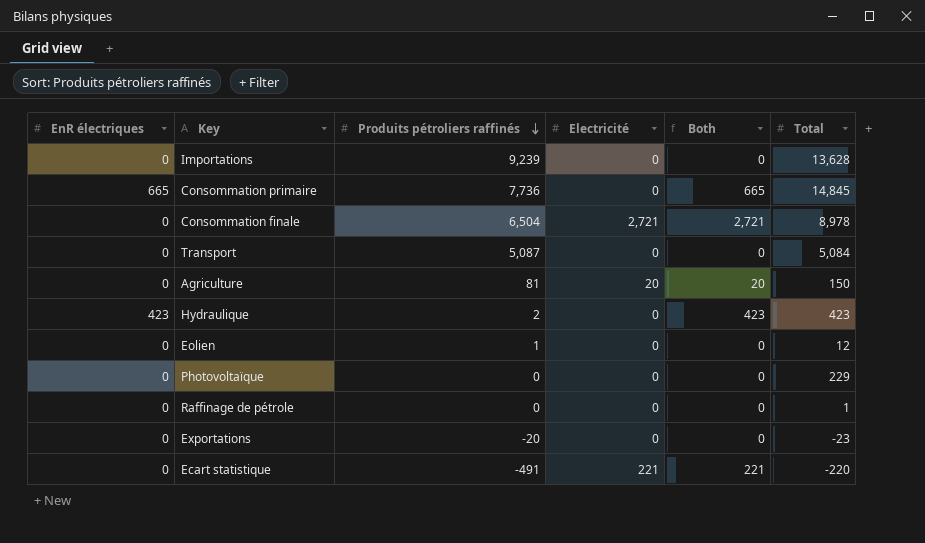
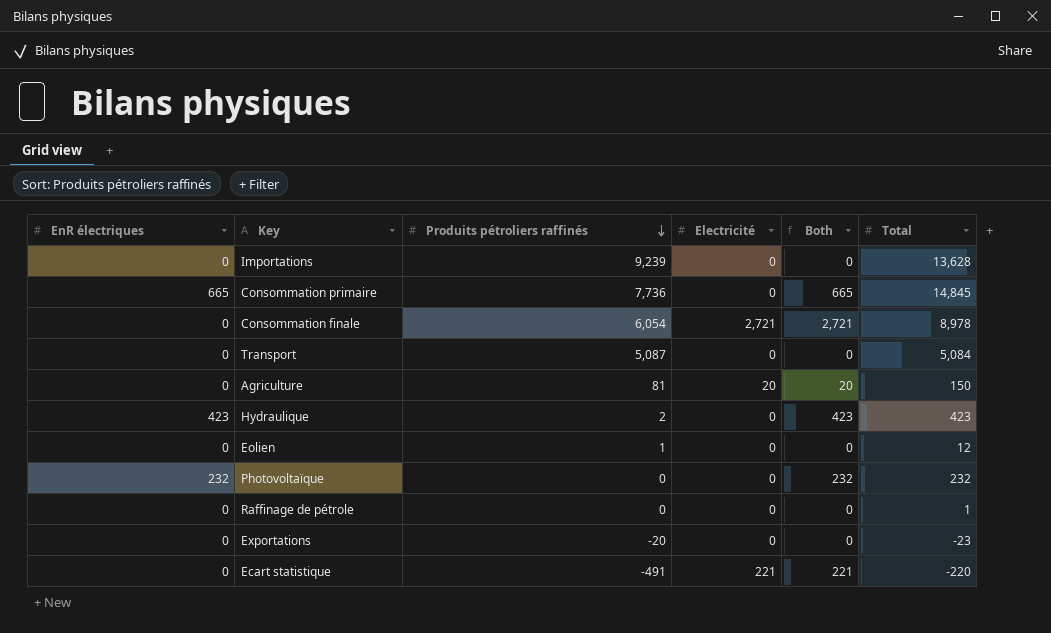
Consommation finale | Produits pétroliers raffinés: 6,504 -> 6,054
Photovoltaïque | EnR électriques: 0 -> 232
Photovoltaïque | Both: 0 -> 232
Photovoltaïque | Total: 229 -> 232

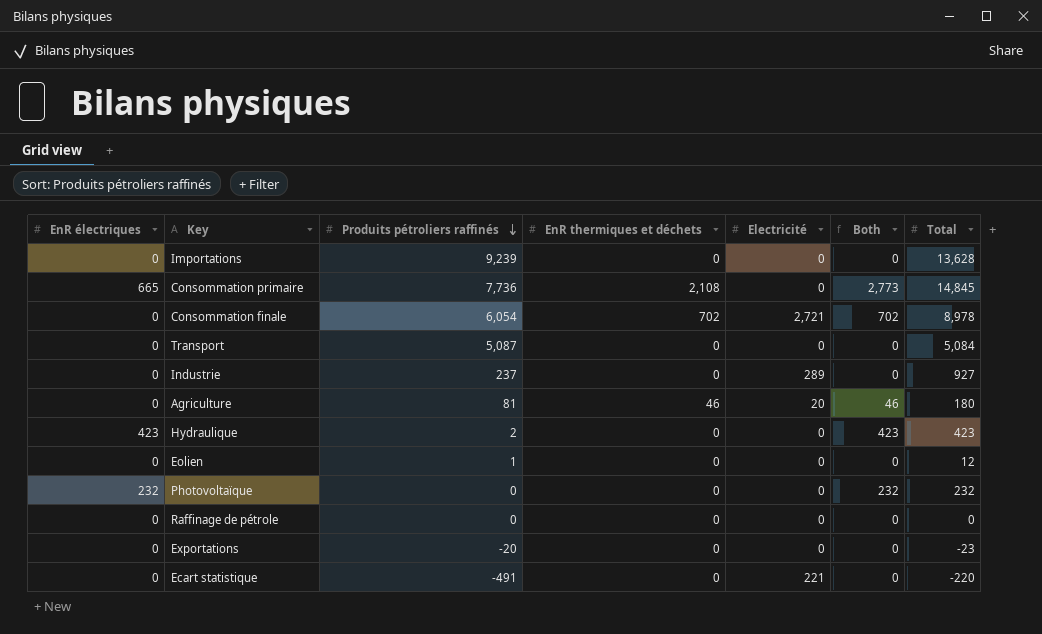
column EnR thermiques et déchets | position: none -> 4
column Both | formula: [EnR électriques] + [Electricité] -> [EnR électriques] + [EnR thermiques et déchets]
row Industrie: none -> 0 | 237 | 0 | 289 | 0 | 927
Agriculture | Total: 150 -> 180
Raffinage de pétrole | Total: 1 -> 0

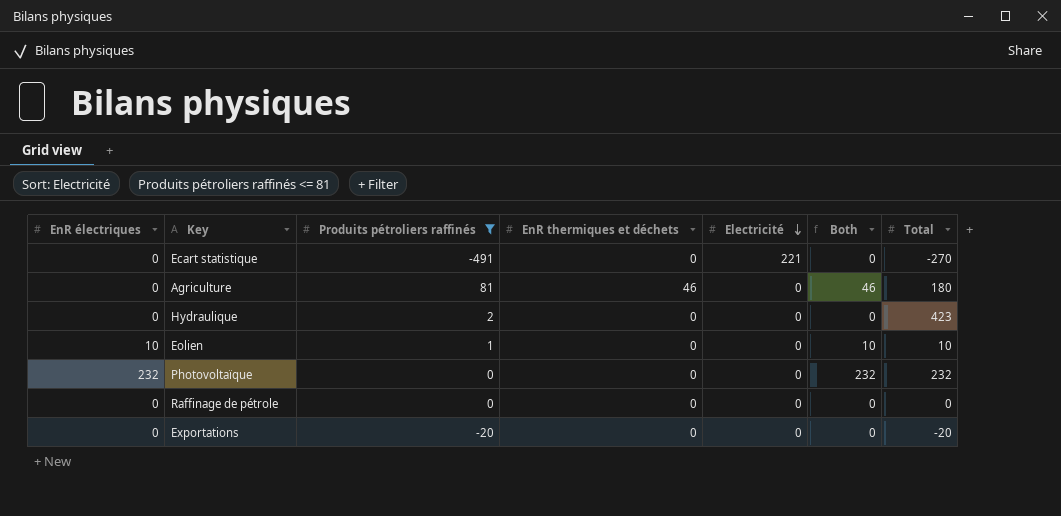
filter: none -> Produits pétroliers raffinés <= 81
row order: Produits pétroliers raffinés descending -> Electricité descending
Ecart statistique | Total: -220 -> -270
Agriculture | Electricité: 20 -> 0
Hydraulique | EnR électriques: 423 -> 0
Hydraulique | Both: 423 -> 0
Eolien | EnR électriques: 0 -> 10
Eolien | Both: 0 -> 10
Eolien | Total: 12 -> 10
Exportations | Total: -23 -> -20

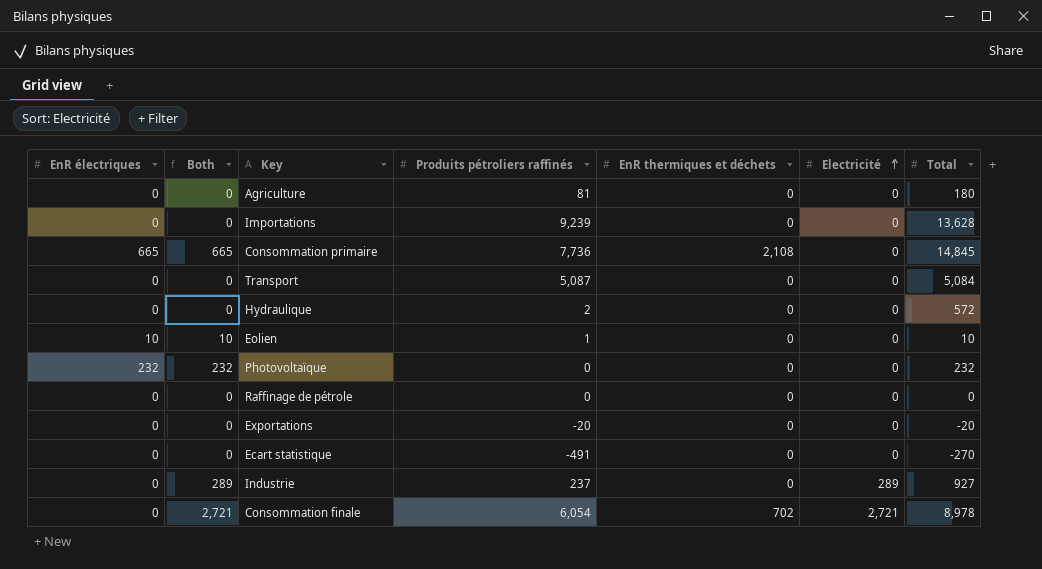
filter: Produits pétroliers raffinés <= 81 -> none
row order: Electricité descending -> Electricité ascending
column Both | formula: [EnR électriques] + [EnR thermiques et déchets] -> [EnR électriques] + [Electricité]
column Both | position: 6 -> 2
Agriculture | EnR thermiques et déchets: 46 -> 0
Hydraulique | Total: 423 -> 572
Ecart statistique | Electricité: 221 -> 0

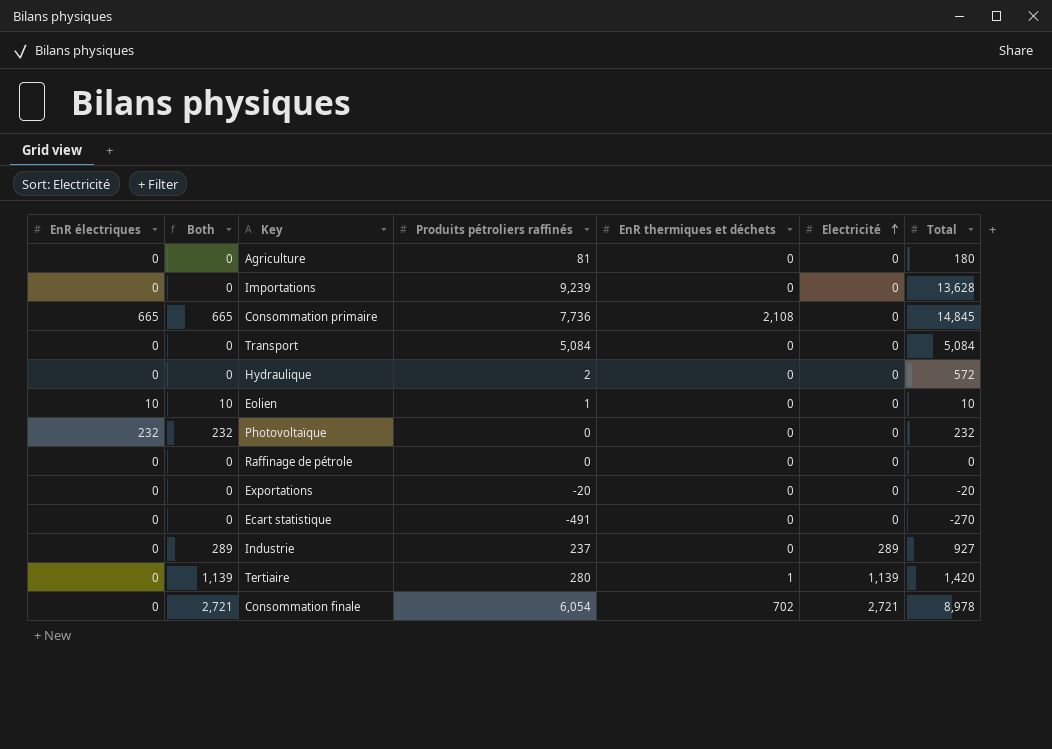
Transport | Produits pétroliers raffinés: 5,087 -> 5,084
row Tertiaire: none -> 0 | 1,139 | 280 | 1 | 1,139 | 1,420

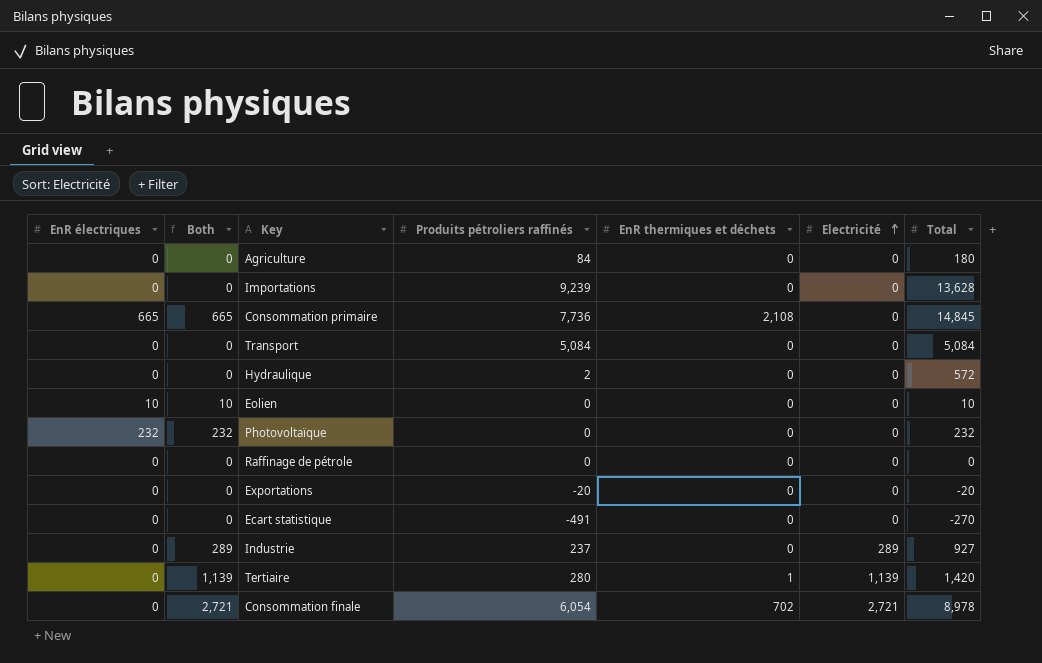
Agriculture | Produits pétroliers raffinés: 81 -> 84
Eolien | Produits pétroliers raffinés: 1 -> 0

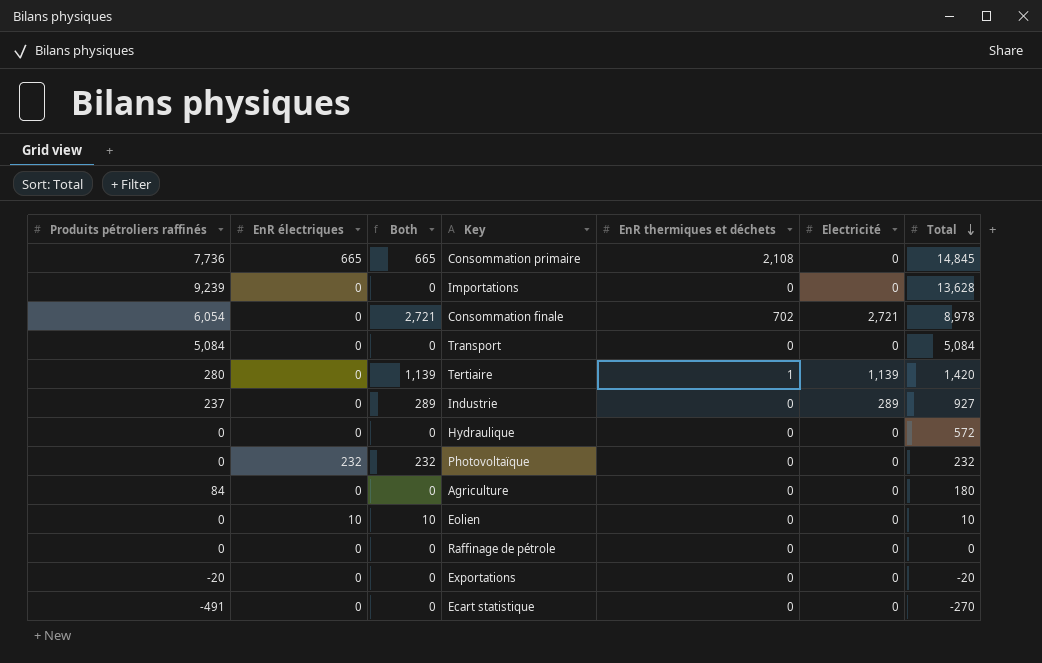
row order: Electricité ascending -> Total descending
column Produits pétroliers raffinés | position: 4 -> 1
Hydraulique | Produits pétroliers raffinés: 2 -> 0

